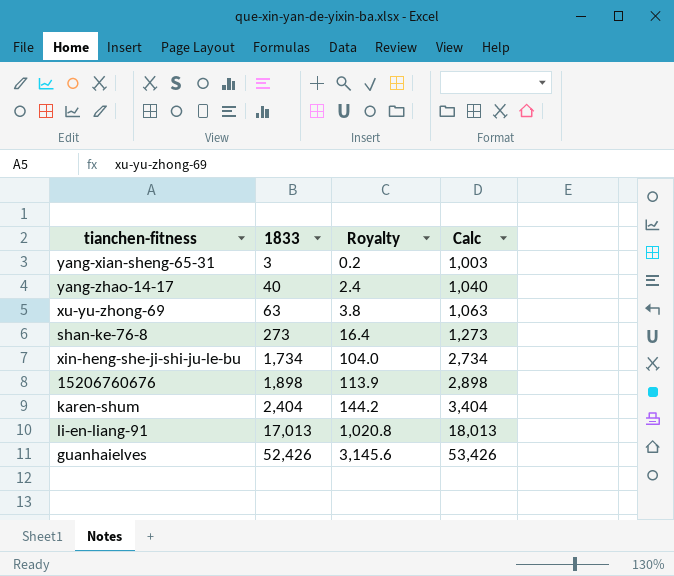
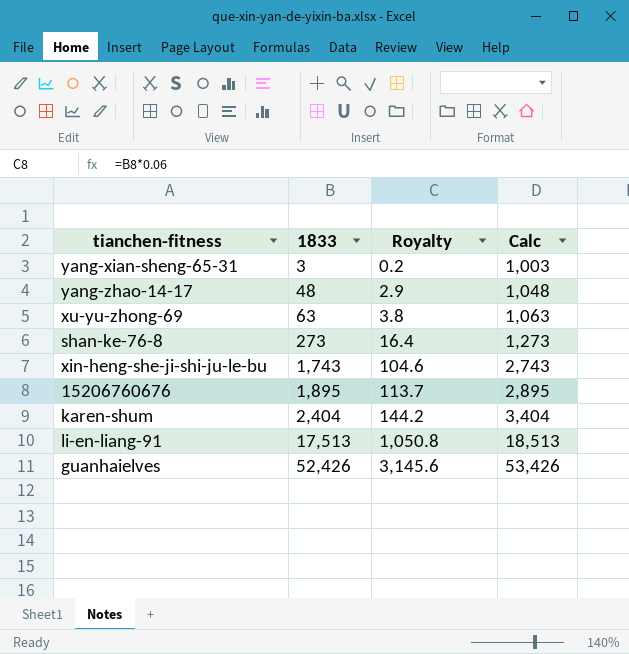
yang-zhao-14-17 | 1833: 40 -> 48
yang-zhao-14-17 | Royalty: 2.4 -> 2.9
yang-zhao-14-17 | Calc: 1,040 -> 1,048
xin-heng-she-ji-shi-ju-le-bu | 1833: 1,734 -> 1,743
xin-heng-she-ji-shi-ju-le-bu | Royalty: 104.0 -> 104.6
xin-heng-she-ji-shi-ju-le-bu | Calc: 2,734 -> 2,743
15206760676 | 1833: 1,898 -> 1,895
15206760676 | Royalty: 113.9 -> 113.7
15206760676 | Calc: 2,898 -> 2,895
li-en-liang-91 | 1833: 17,013 -> 17,513
li-en-liang-91 | Royalty: 1,020.8 -> 1,050.8
li-en-liang-91 | Calc: 18,013 -> 18,513

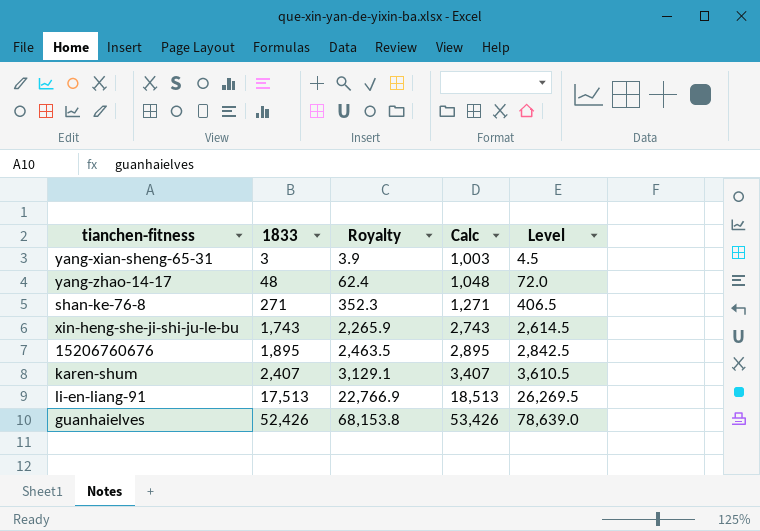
column Royalty | formula: [1833] * 0.06 -> [1833] * 1.3
column Level | formula: none -> [1833] * 1.5
row xu-yu-zhong-69: 63 | 3.8 | 1,063 -> none
shan-ke-76-8 | 1833: 273 -> 271
shan-ke-76-8 | Calc: 1,273 -> 1,271
karen-shum | 1833: 2,404 -> 2,407
karen-shum | Calc: 3,404 -> 3,407

